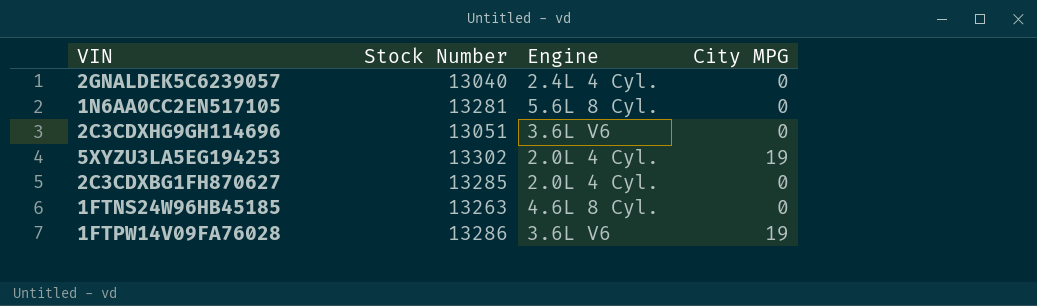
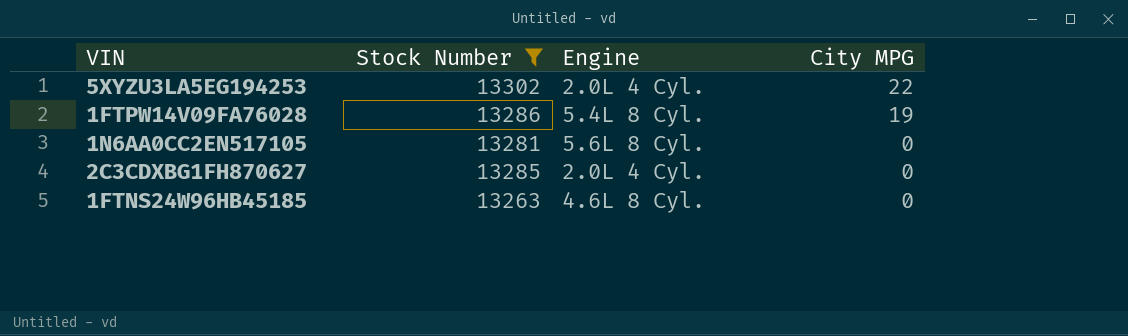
filter: none -> Stock Number >= 13263
row order: none -> City MPG descending
5XYZU3LA5EG194253 | City MPG: 19 -> 22
1FTPW14V09FA76028 | Engine: 3.6L V6 -> 5.4L 8 Cyl.

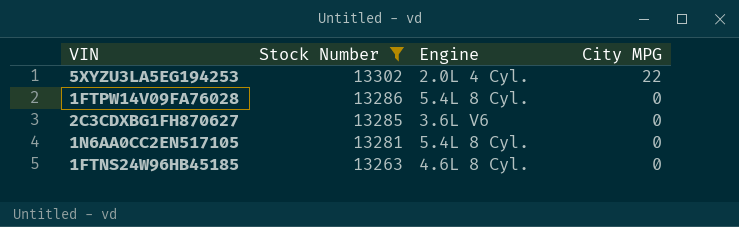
row order: City MPG descending -> Stock Number descending
1FTPW14V09FA76028 | City MPG: 19 -> 0
2C3CDXBG1FH870627 | Engine: 2.0L 4 Cyl. -> 3.6L V6
1N6AA0CC2EN517105 | Engine: 5.6L 8 Cyl. -> 5.4L 8 Cyl.

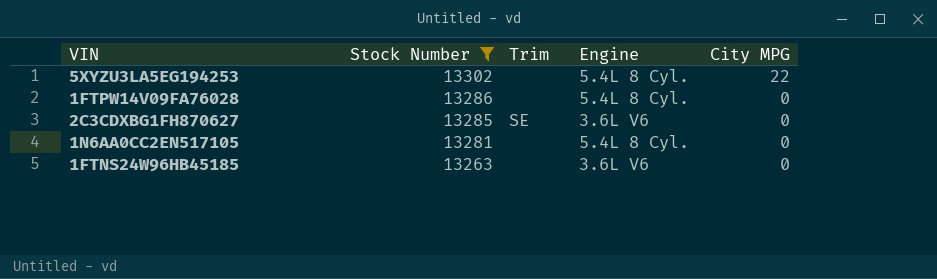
column Trim | position: none -> 3
5XYZU3LA5EG194253 | Engine: 2.0L 4 Cyl. -> 5.4L 8 Cyl.
1FTNS24W96HB45185 | Engine: 4.6L 8 Cyl. -> 3.6L V6

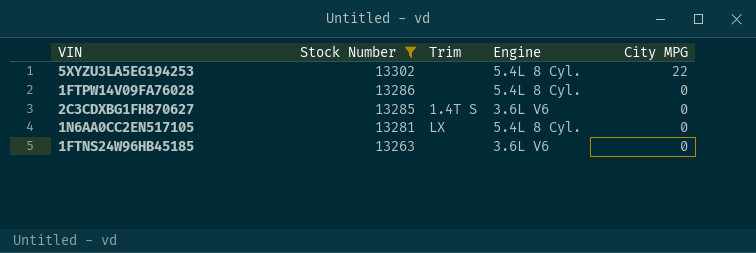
2C3CDXBG1FH870627 | Trim: SE -> 1.4T S
1N6AA0CC2EN517105 | Trim: none -> LX

